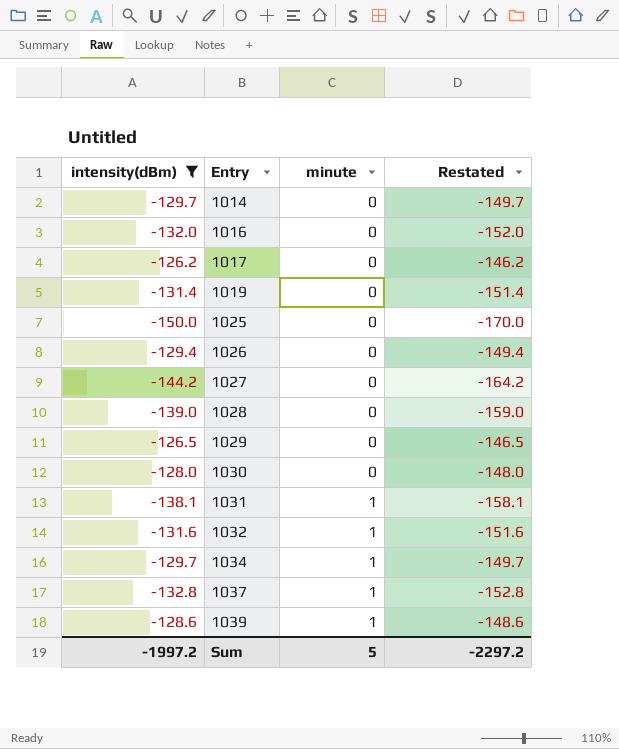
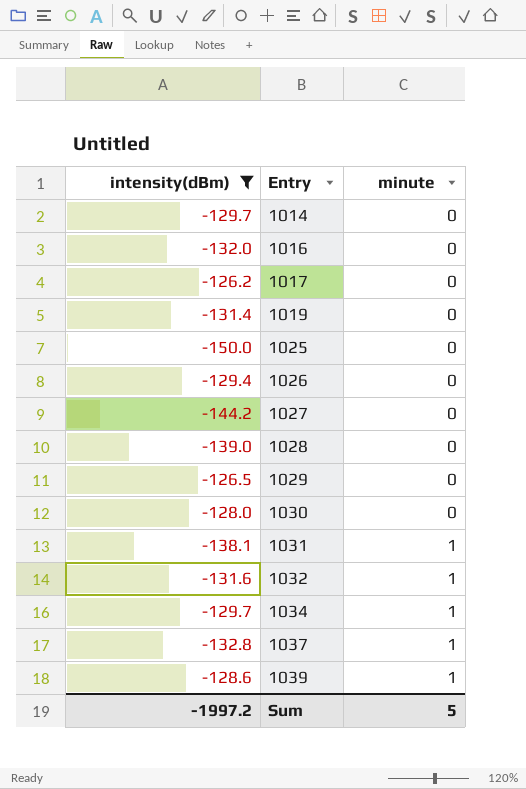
column Restated | formula: [intensity(dBm)] - 20 -> none

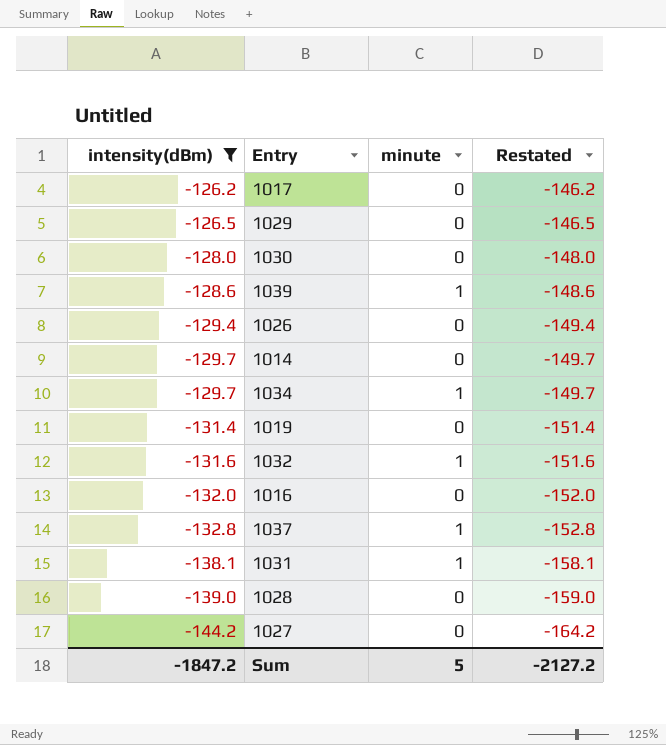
row order: Entry ascending -> intensity(dBm) descending
column Restated | formula: none -> [intensity(dBm)] - 20
row 1025: -150.0 | 0 -> none
Sum | intensity(dBm): -1997.2 -> -1847.2

